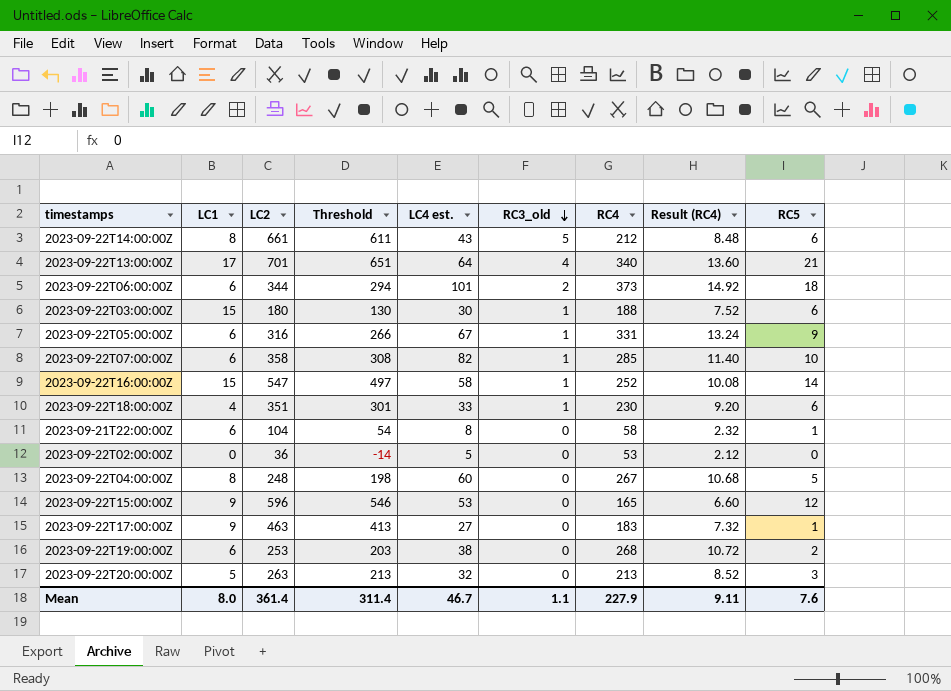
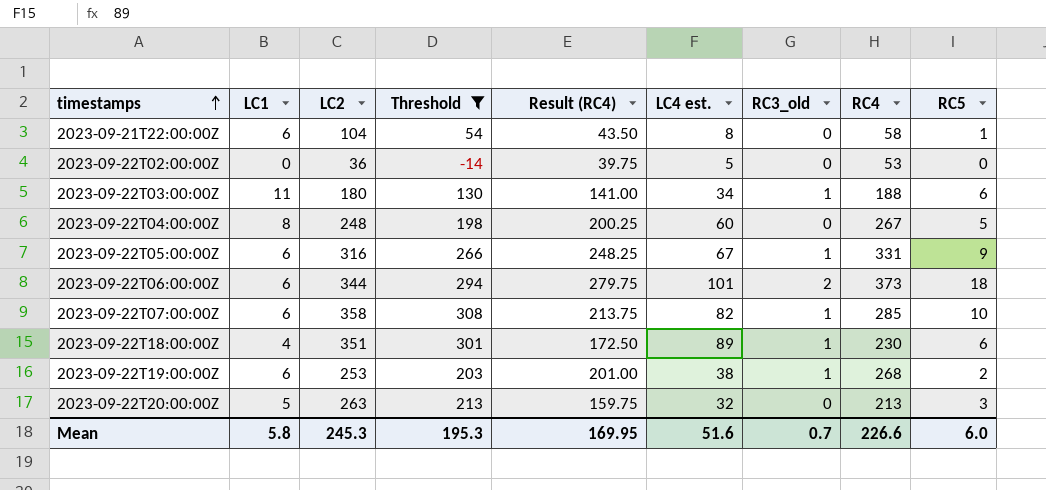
filter: none -> Threshold <= 308
row order: RC3_old descending -> timestamps ascending
column Result (RC4) | formula: [RC4] * 0.04 -> [RC4] * 0.75
column Result (RC4) | position: 8 -> 5
2023-09-22T03:00:00Z | LC1: 15 -> 11
2023-09-22T03:00:00Z | LC4 est.: 30 -> 34
2023-09-22T18:00:00Z | LC4 est.: 33 -> 89
2023-09-22T19:00:00Z | RC3_old: 0 -> 1
Mean | LC1: 8.0 -> 5.8
Mean | LC2: 361.4 -> 245.3
Mean | Threshold: 311.4 -> 195.3
Mean | Result (RC4): 9.11 -> 169.95
Mean | LC4 est.: 46.7 -> 51.6
Mean | RC3_old: 1.1 -> 0.7
Mean | RC4: 227.9 -> 226.6
Mean | RC5: 7.6 -> 6.0

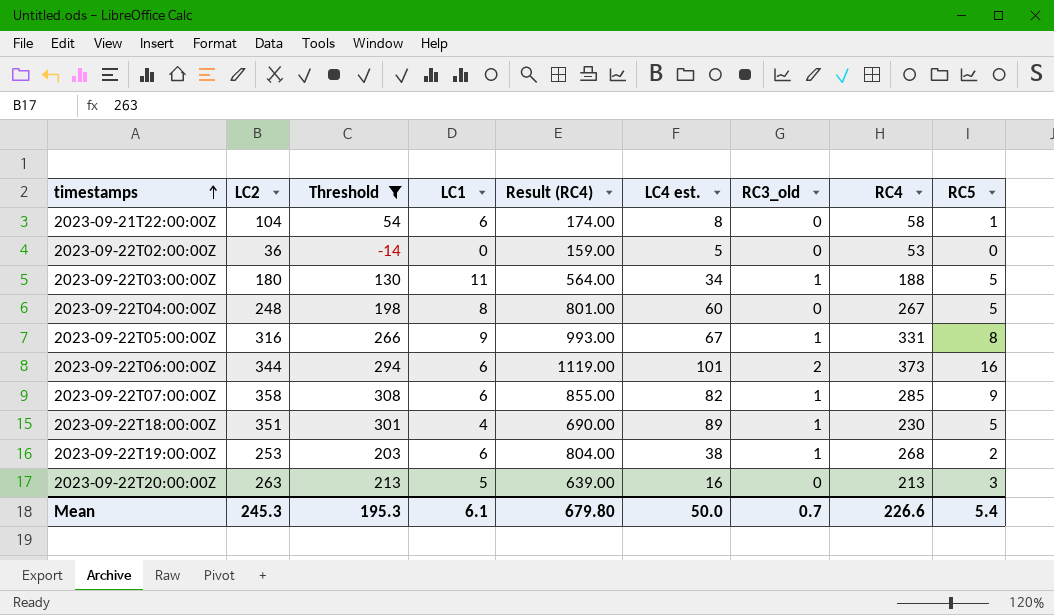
column LC1 | position: 2 -> 4
column Result (RC4) | formula: [RC4] * 0.75 -> [RC4] * 3
2023-09-22T03:00:00Z | RC5: 6 -> 5
2023-09-22T05:00:00Z | LC1: 6 -> 9
2023-09-22T05:00:00Z | RC5: 9 -> 8
2023-09-22T06:00:00Z | RC5: 18 -> 16
2023-09-22T07:00:00Z | RC5: 10 -> 9
2023-09-22T18:00:00Z | RC5: 6 -> 5
2023-09-22T20:00:00Z | LC4 est.: 32 -> 16
Mean | LC1: 5.8 -> 6.1
Mean | Result (RC4): 169.95 -> 679.80
Mean | LC4 est.: 51.6 -> 50.0
Mean | RC5: 6.0 -> 5.4

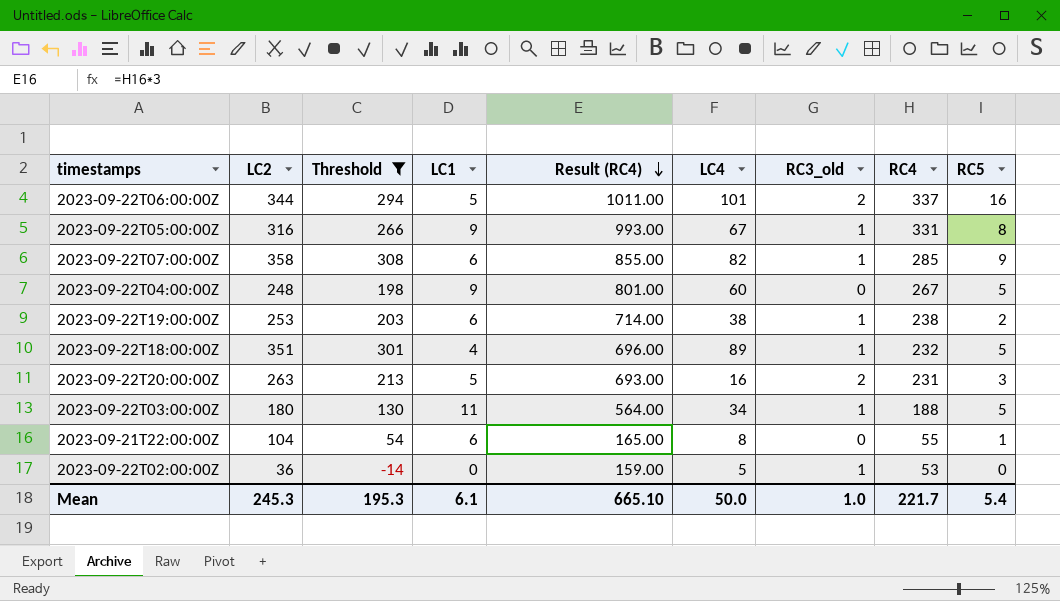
row order: timestamps ascending -> Result (RC4) descending
column name: LC4 est. -> LC4
2023-09-22T06:00:00Z | LC1: 6 -> 5
2023-09-22T06:00:00Z | Result (RC4): 1119.00 -> 1011.00
2023-09-22T06:00:00Z | RC4: 373 -> 337
2023-09-22T04:00:00Z | LC1: 8 -> 9
2023-09-22T19:00:00Z | Result (RC4): 804.00 -> 714.00
2023-09-22T19:00:00Z | RC4: 268 -> 238
2023-09-22T18:00:00Z | Result (RC4): 690.00 -> 696.00
2023-09-22T18:00:00Z | RC4: 230 -> 232
2023-09-22T20:00:00Z | Result (RC4): 639.00 -> 693.00
2023-09-22T20:00:00Z | RC3_old: 0 -> 2
2023-09-22T20:00:00Z | RC4: 213 -> 231
2023-09-21T22:00:00Z | Result (RC4): 174.00 -> 165.00
2023-09-21T22:00:00Z | RC4: 58 -> 55
2023-09-22T02:00:00Z | RC3_old: 0 -> 1
Mean | Result (RC4): 679.80 -> 665.10
Mean | RC3_old: 0.7 -> 1.0
Mean | RC4: 226.6 -> 221.7

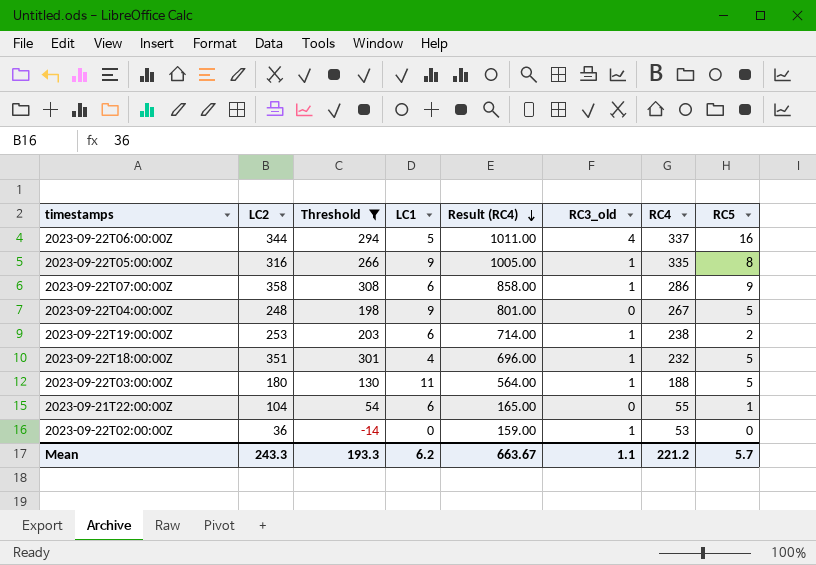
column LC4 | position: 6 -> none
row 2023-09-22T20:00:00Z: 263 | 213 | 5 | 693.00 | 16 | 2 | 231 | 3 -> none
2023-09-22T06:00:00Z | RC3_old: 2 -> 4
2023-09-22T05:00:00Z | Result (RC4): 993.00 -> 1005.00
2023-09-22T05:00:00Z | RC4: 331 -> 335
2023-09-22T07:00:00Z | Result (RC4): 855.00 -> 858.00
2023-09-22T07:00:00Z | RC4: 285 -> 286
Mean | LC2: 245.3 -> 243.3
Mean | Threshold: 195.3 -> 193.3
Mean | LC1: 6.1 -> 6.2
Mean | Result (RC4): 665.10 -> 663.67
Mean | RC3_old: 1.0 -> 1.1
Mean | RC4: 221.7 -> 221.2
Mean | RC5: 5.4 -> 5.7

